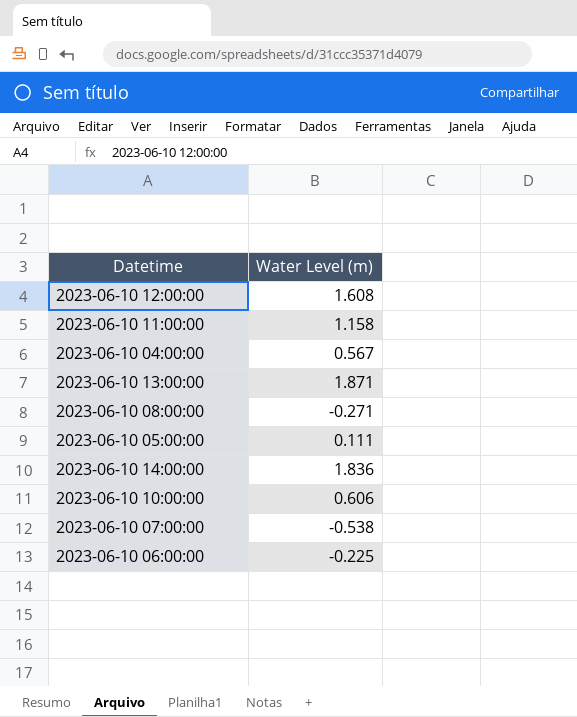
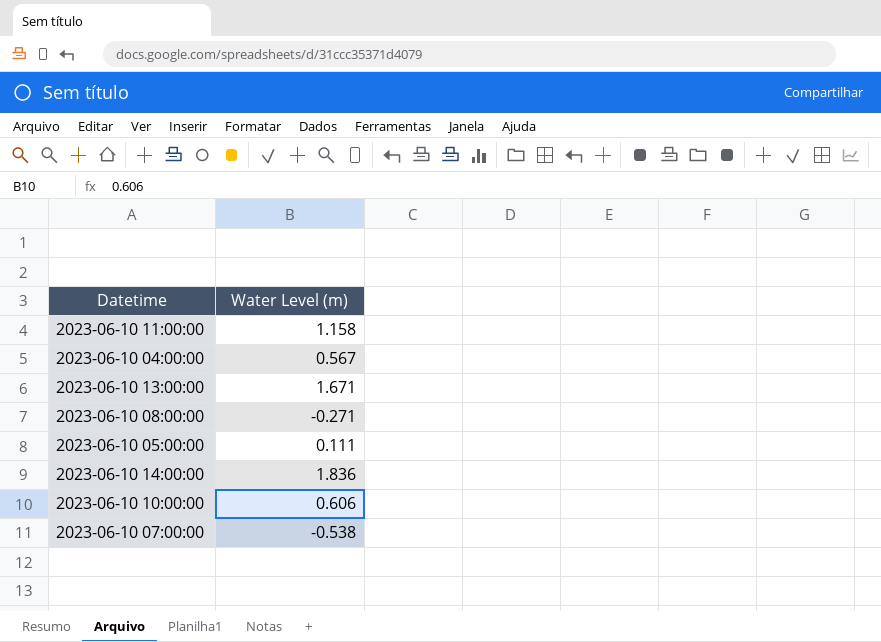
row 2023-06-10 12:00:00: 1.608 -> none
row 2023-06-10 06:00:00: -0.225 -> none
2023-06-10 13:00:00 | Water Level (m): 1.871 -> 1.671

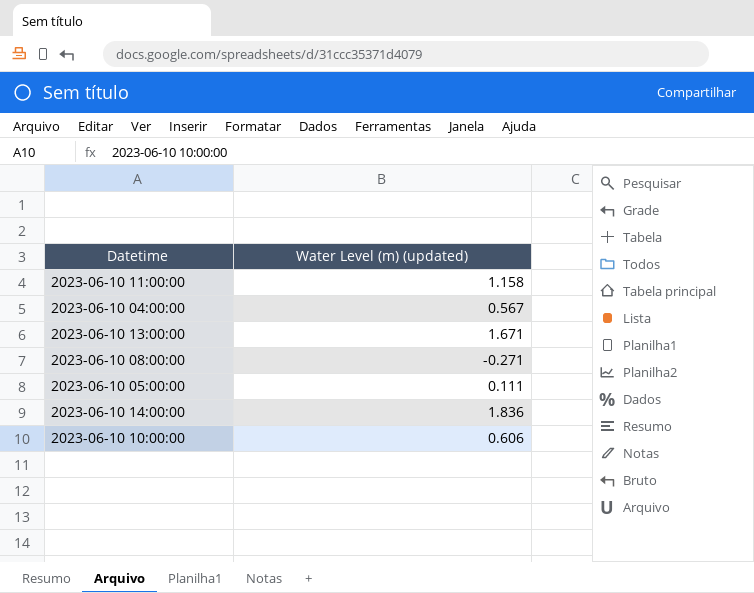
column name: Water Level (m) -> Water Level (m) (updated)
row 2023-06-10 07:00:00: -0.538 -> none

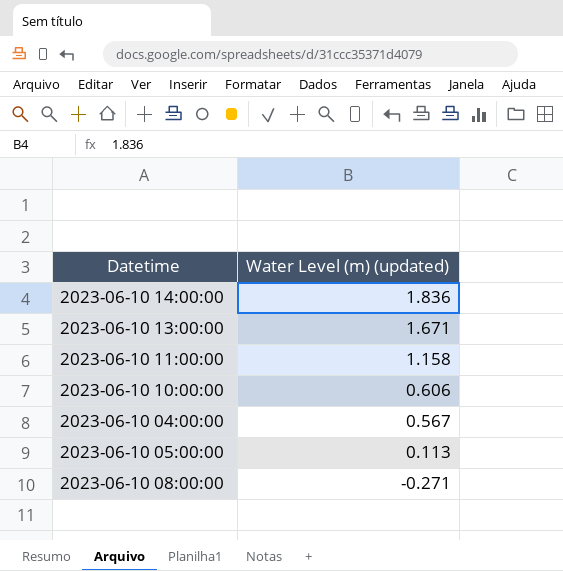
row order: none -> Water Level (m) (updated) descending
2023-06-10 05:00:00 | Water Level (m) (updated): 0.111 -> 0.113

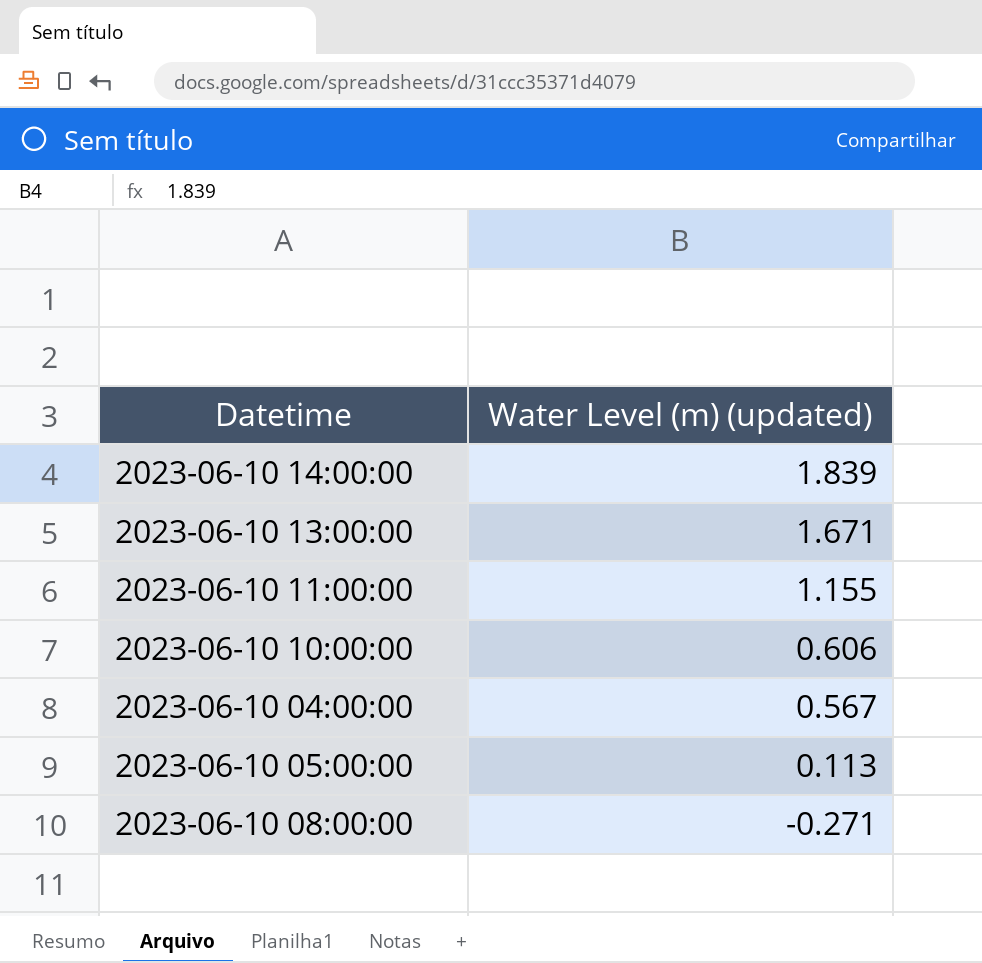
2023-06-10 14:00:00 | Water Level (m) (updated): 1.836 -> 1.839
2023-06-10 11:00:00 | Water Level (m) (updated): 1.158 -> 1.155

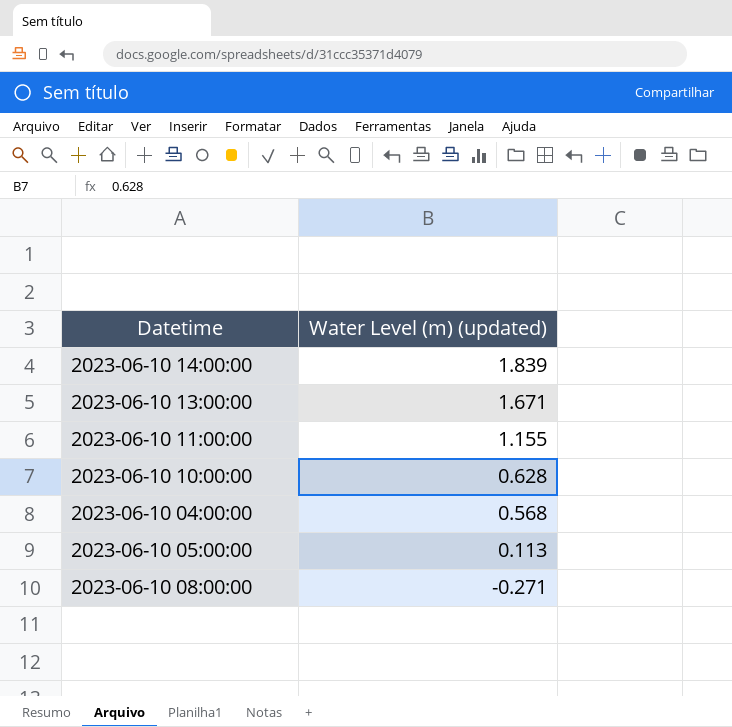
2023-06-10 10:00:00 | Water Level (m) (updated): 0.606 -> 0.628
2023-06-10 04:00:00 | Water Level (m) (updated): 0.567 -> 0.568

